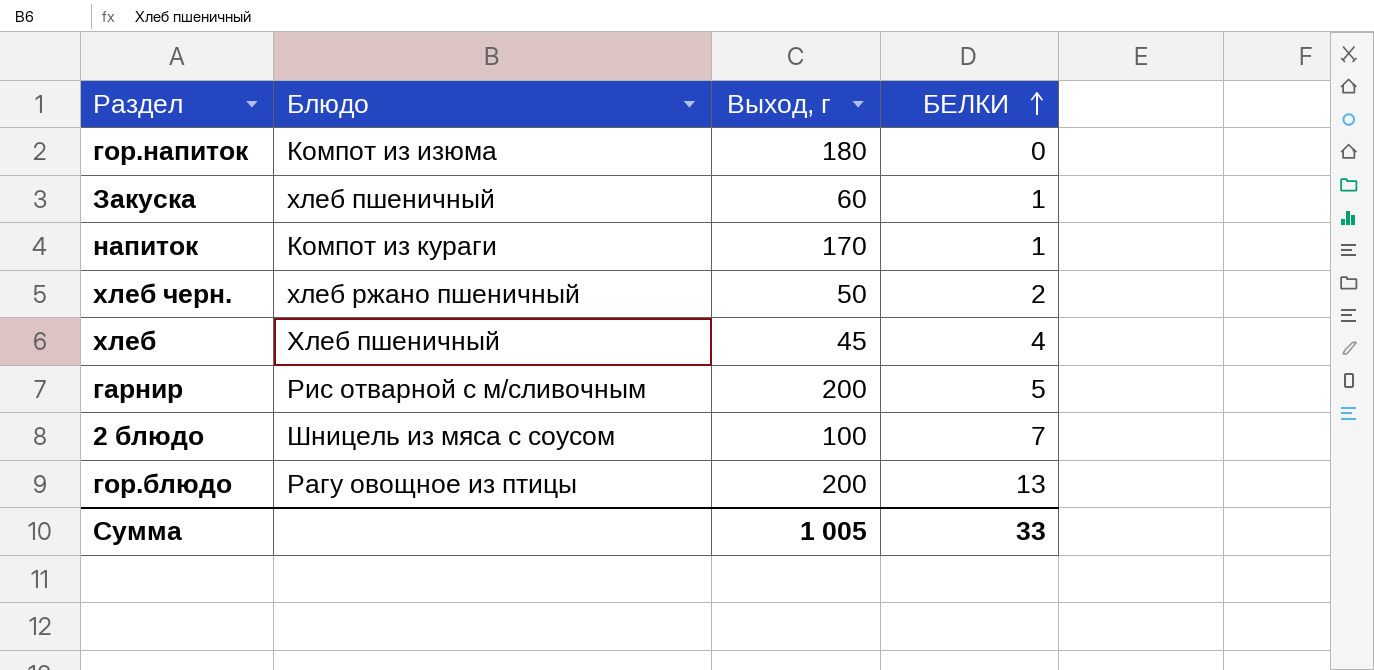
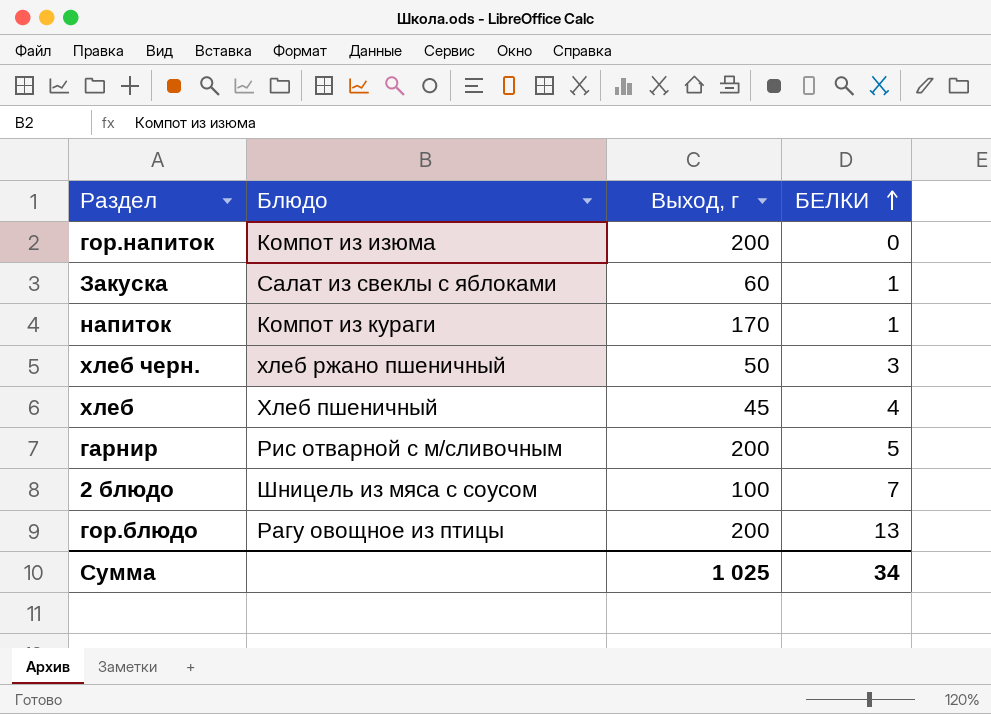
гор.напиток | Выход, г: 180 -> 200
Закуска | Блюдо: хлеб пшеничный -> Салат из свеклы с яблоками
хлеб черн. | БЕЛКИ: 2 -> 3
Сумма | Выход, г: 1 005 -> 1 025
Сумма | БЕЛКИ: 33 -> 34

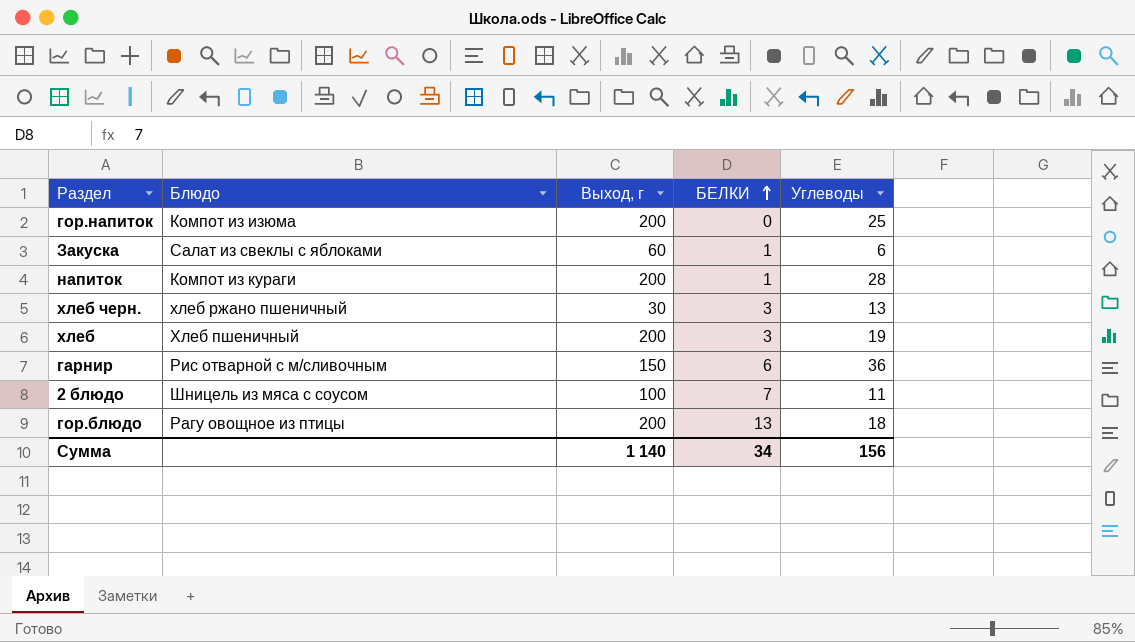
column Углеводы | position: none -> 5
напиток | Выход, г: 170 -> 200
хлеб черн. | Выход, г: 50 -> 30
хлеб | Выход, г: 45 -> 200
хлеб | БЕЛКИ: 4 -> 3
гарнир | Выход, г: 200 -> 150
гарнир | БЕЛКИ: 5 -> 6
Сумма | Выход, г: 1 025 -> 1 140

